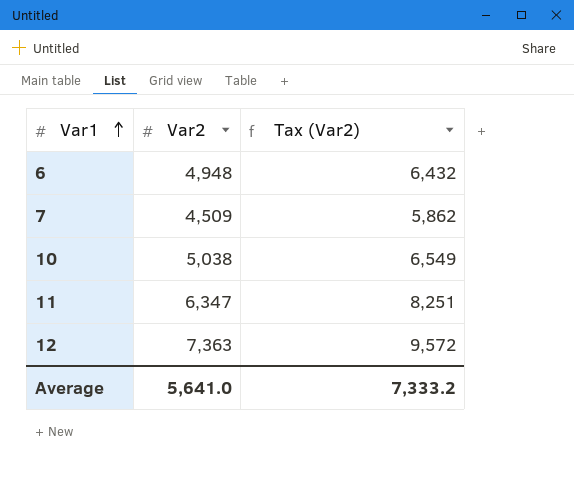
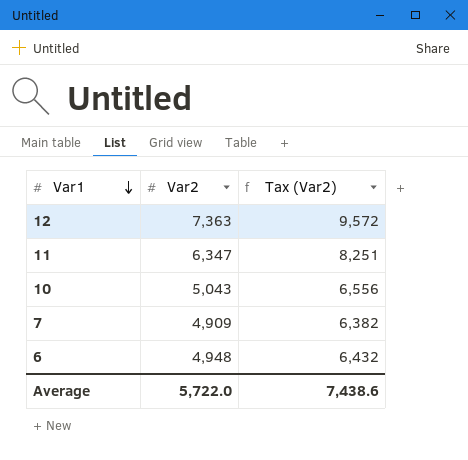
row order: Var1 ascending -> Var1 descending
10 | Var2: 5,038 -> 5,043
10 | Tax (Var2): 6,549 -> 6,556
7 | Var2: 4,509 -> 4,909
7 | Tax (Var2): 5,862 -> 6,382
Average | Var2: 5,641.0 -> 5,722.0
Average | Tax (Var2): 7,333.2 -> 7,438.6

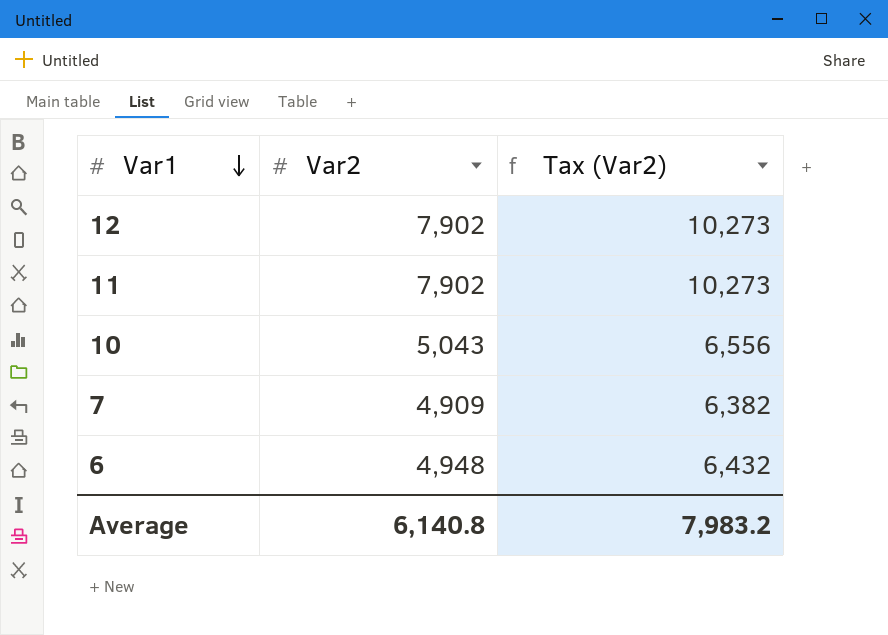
12 | Var2: 7,363 -> 7,902
12 | Tax (Var2): 9,572 -> 10,273
11 | Var2: 6,347 -> 7,902
11 | Tax (Var2): 8,251 -> 10,273
Average | Var2: 5,722.0 -> 6,140.8
Average | Tax (Var2): 7,438.6 -> 7,983.2

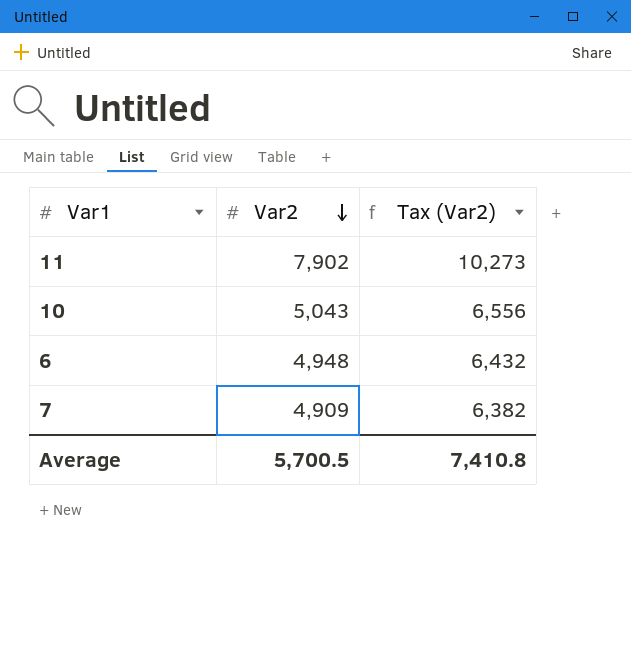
row order: Var1 descending -> Var2 descending
row 12: 7,902 | 10,273 -> none
Average | Var2: 6,140.8 -> 5,700.5
Average | Tax (Var2): 7,983.2 -> 7,410.8

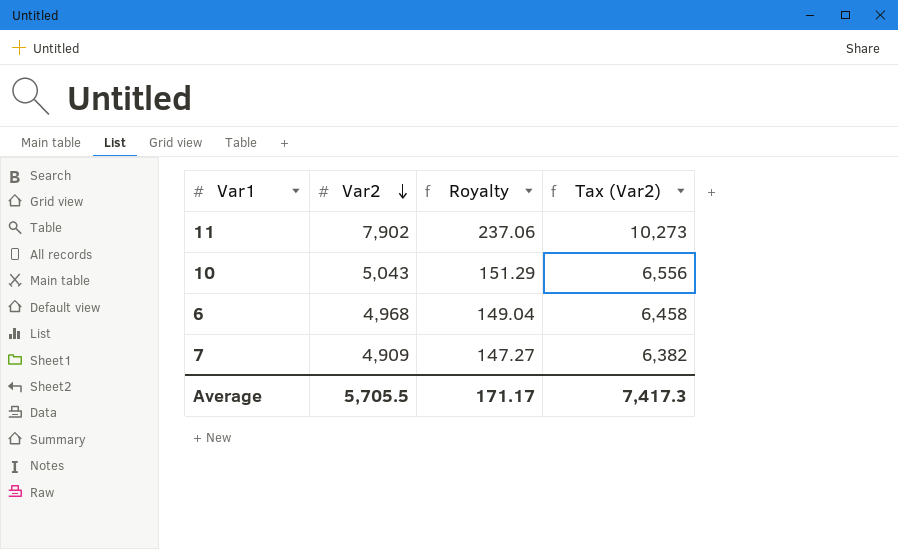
column Royalty | formula: none -> [Var2] * 0.03
6 | Var2: 4,948 -> 4,968
6 | Tax (Var2): 6,432 -> 6,458
Average | Var2: 5,700.5 -> 5,705.5
Average | Tax (Var2): 7,410.8 -> 7,417.3

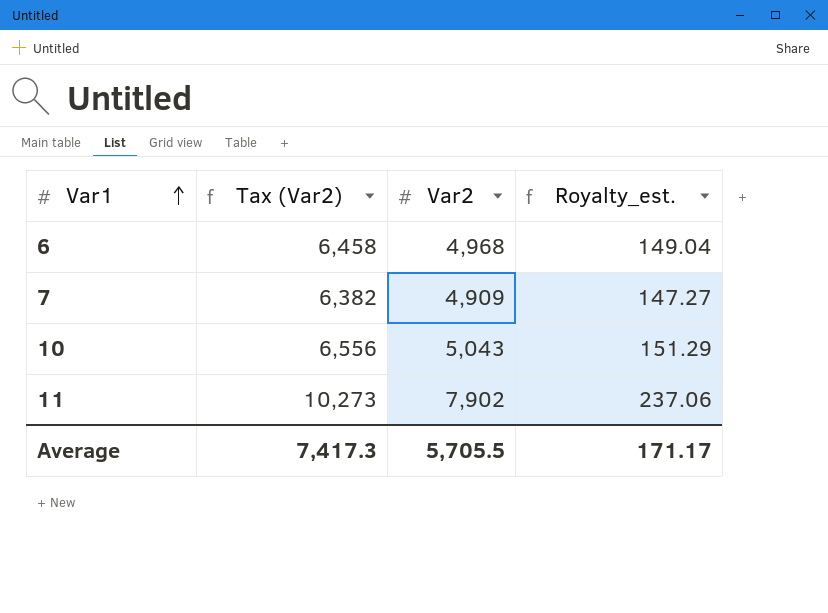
row order: Var2 descending -> Var1 ascending
column Tax (Var2) | position: 4 -> 2
column name: Royalty -> Royalty_est.

